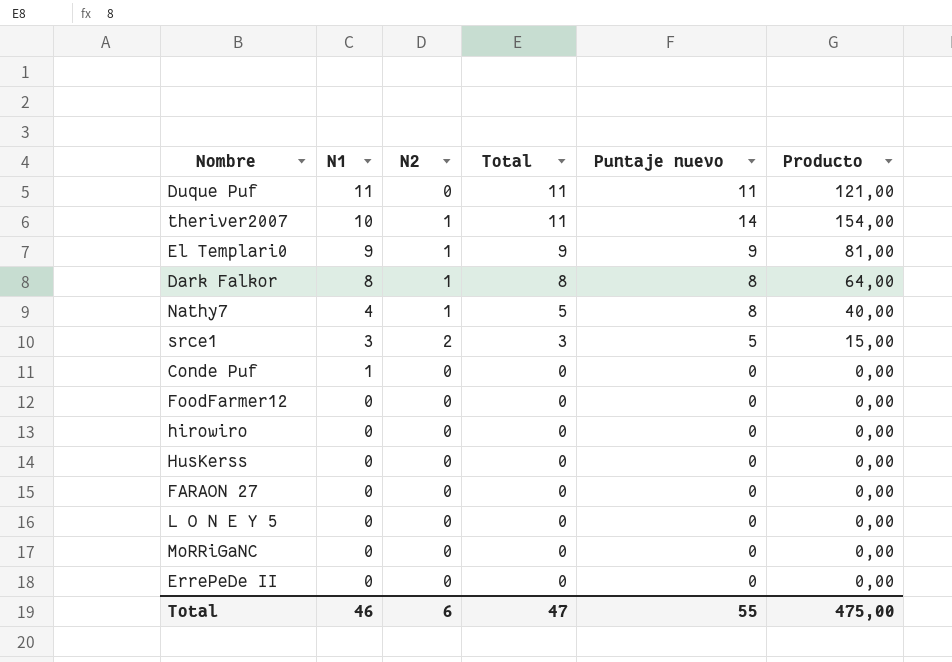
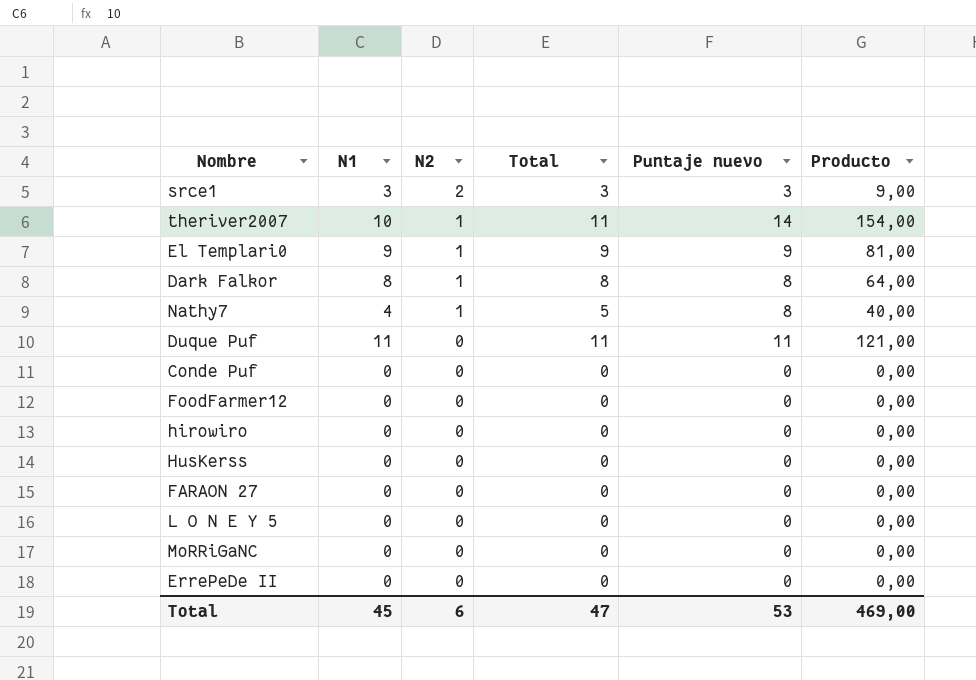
row order: N1 descending -> N2 descending
srce1 | Puntaje nuevo: 5 -> 3
srce1 | Producto: 15,00 -> 9,00
Conde Puf | N1: 1 -> 0
Total | N1: 46 -> 45
Total | Puntaje nuevo: 55 -> 53
Total | Producto: 475,00 -> 469,00

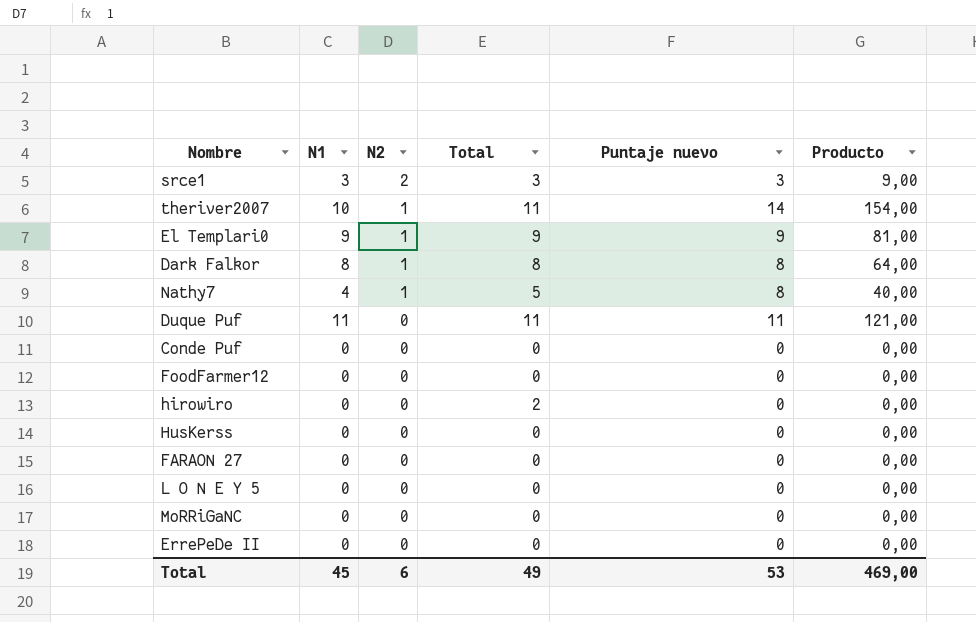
hirowiro | Total: 0 -> 2
Total | Total: 47 -> 49

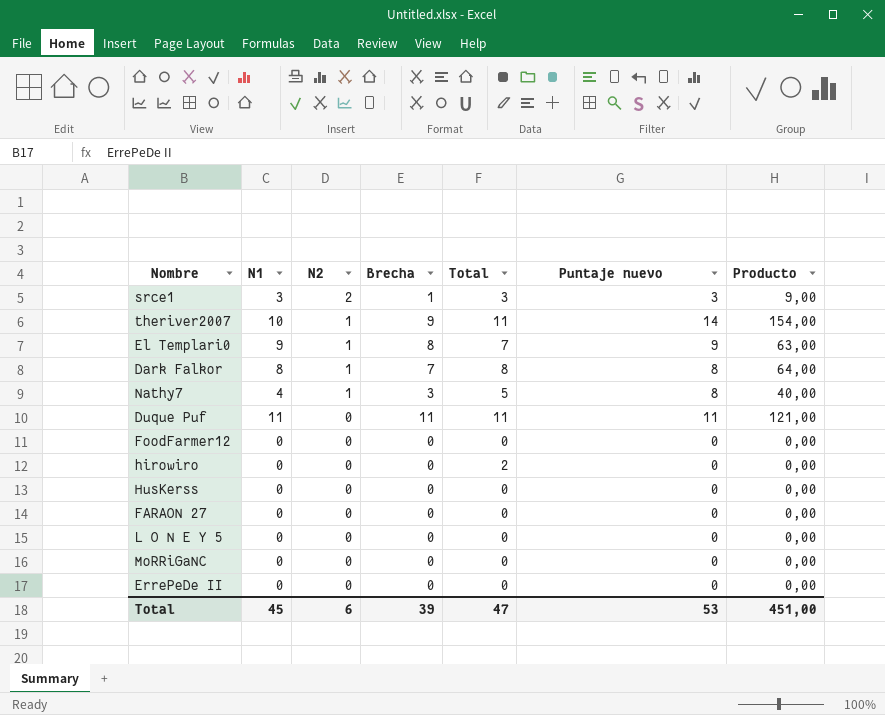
column Brecha | formula: none -> [N1] - [N2]
row Conde Puf: 0 | 0 | 0 | 0 | 0,00 -> none
El Templari0 | Total: 9 -> 7
El Templari0 | Producto: 81,00 -> 63,00
Total | Total: 49 -> 47
Total | Producto: 469,00 -> 451,00

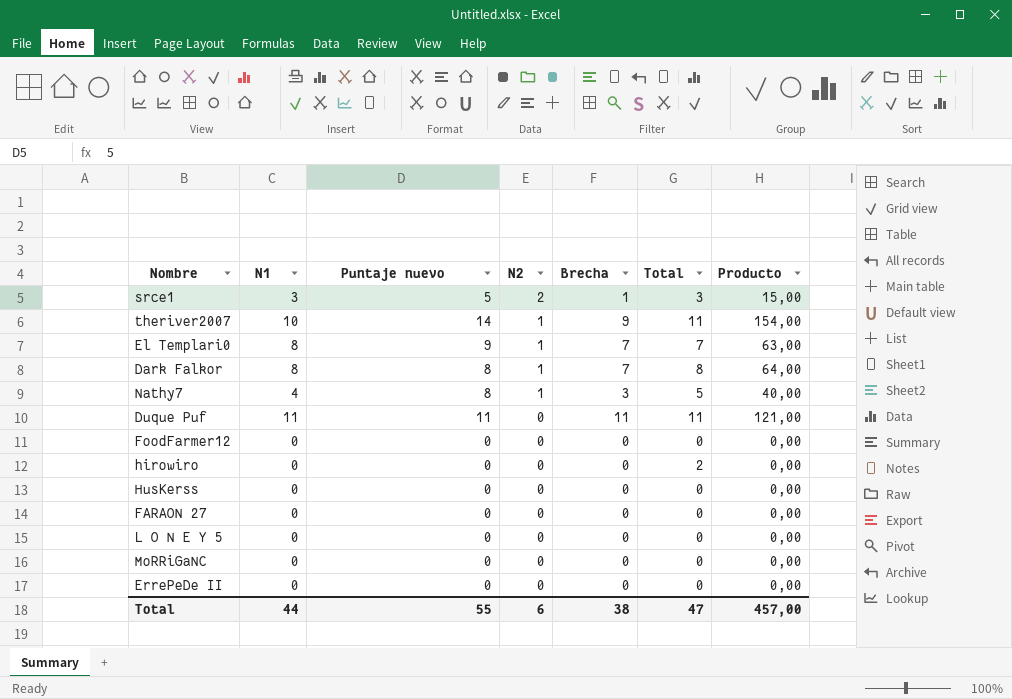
column Puntaje nuevo | position: 6 -> 3
srce1 | Puntaje nuevo: 3 -> 5
srce1 | Producto: 9,00 -> 15,00
El Templari0 | N1: 9 -> 8
El Templari0 | Brecha: 8 -> 7
Total | N1: 45 -> 44
Total | Puntaje nuevo: 53 -> 55
Total | Brecha: 39 -> 38
Total | Producto: 451,00 -> 457,00

